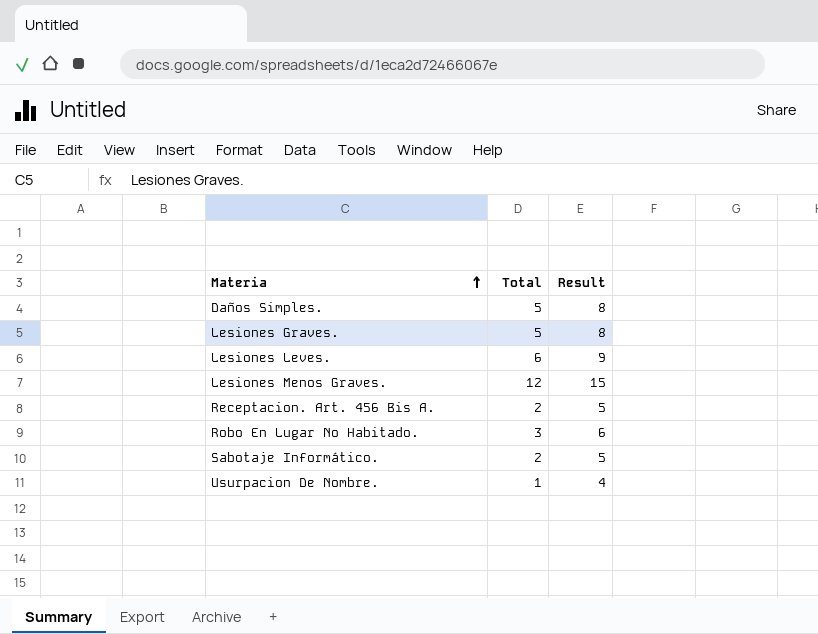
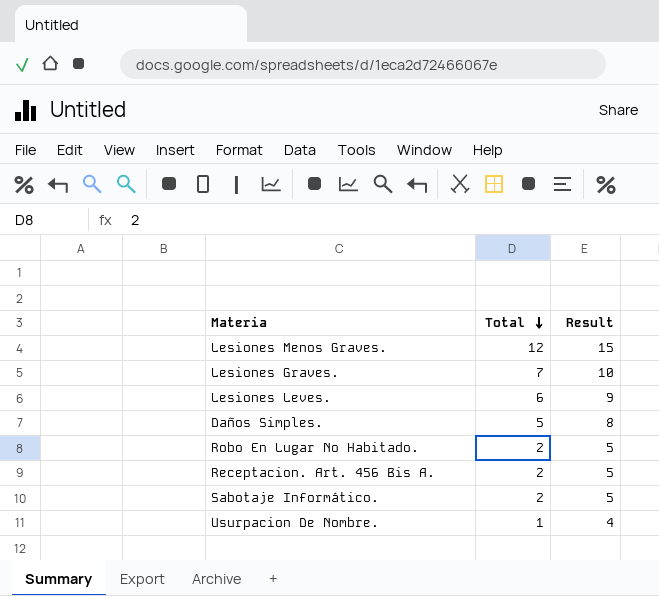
row order: Materia ascending -> Total descending
Lesiones Graves. | Total: 5 -> 7
Lesiones Graves. | Result: 8 -> 10
Robo En Lugar No Habitado. | Total: 3 -> 2
Robo En Lugar No Habitado. | Result: 6 -> 5

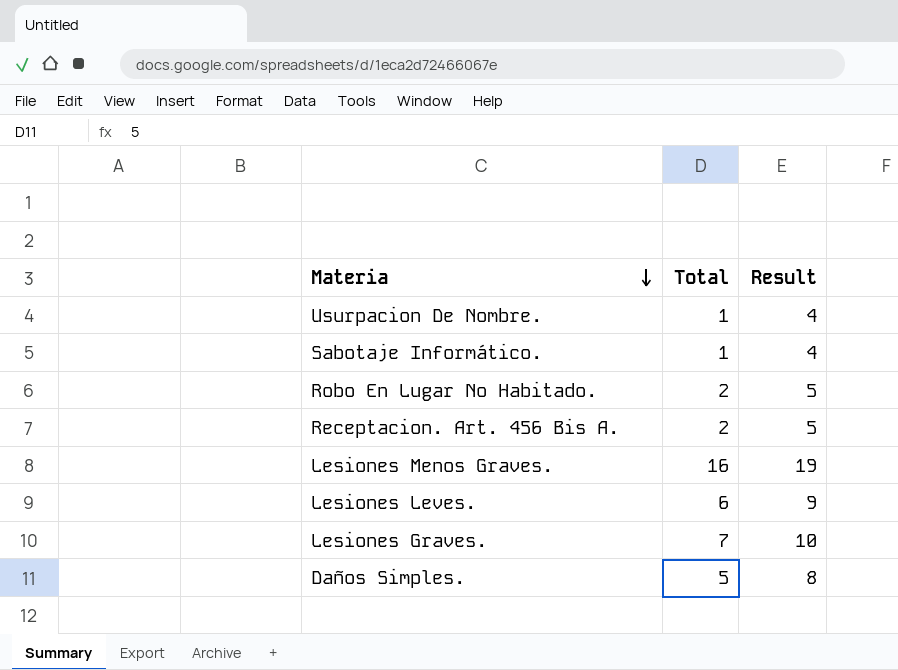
row order: Total descending -> Materia descending
Sabotaje Informático. | Total: 2 -> 1
Sabotaje Informático. | Result: 5 -> 4
Lesiones Menos Graves. | Total: 12 -> 16
Lesiones Menos Graves. | Result: 15 -> 19

